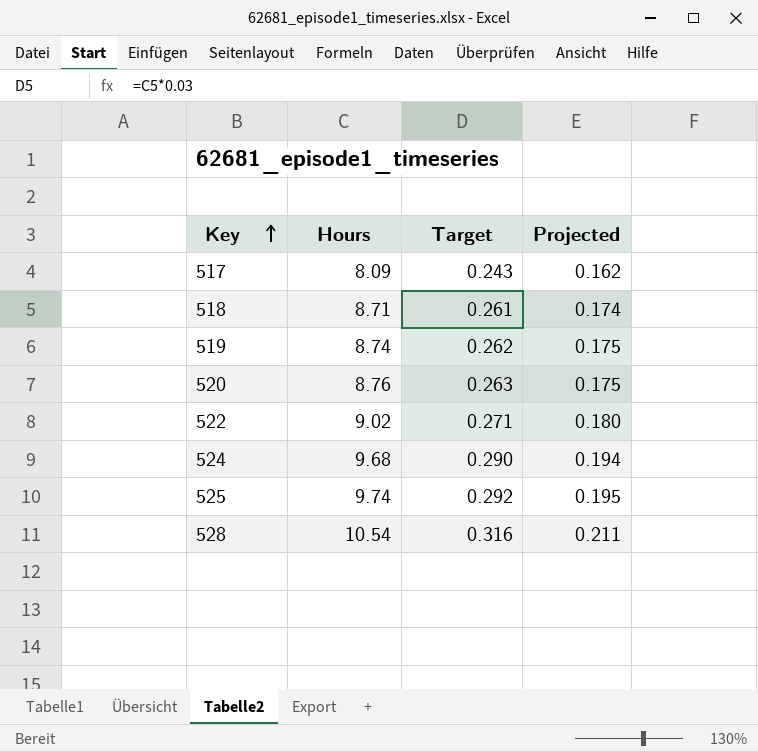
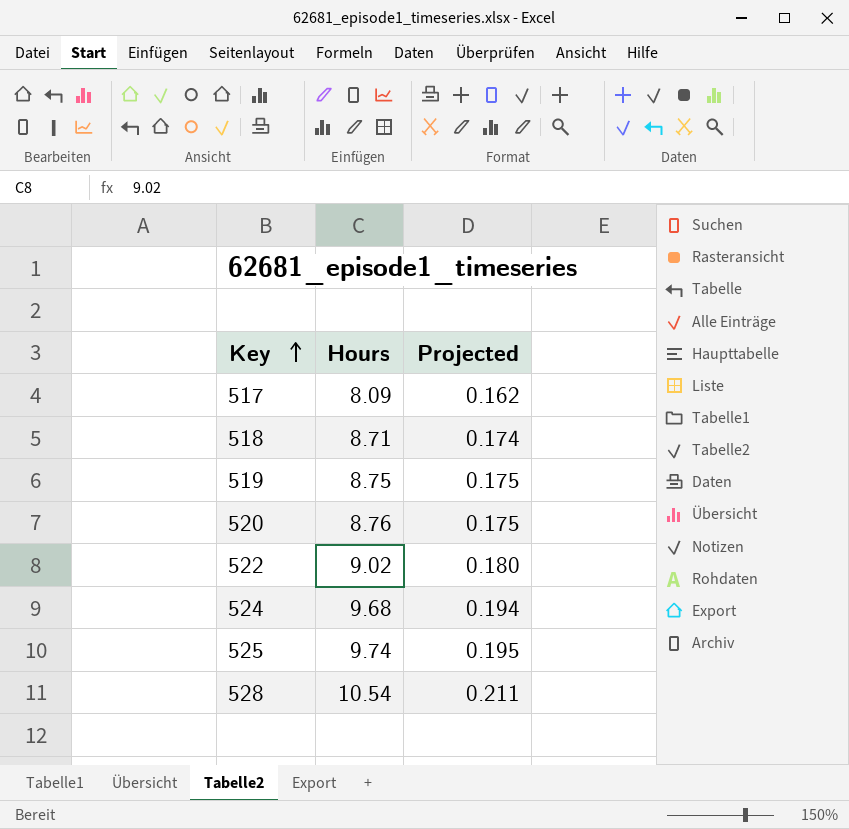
column Target | formula: [Hours] * 0.03 -> none
519 | Hours: 8.74 -> 8.75

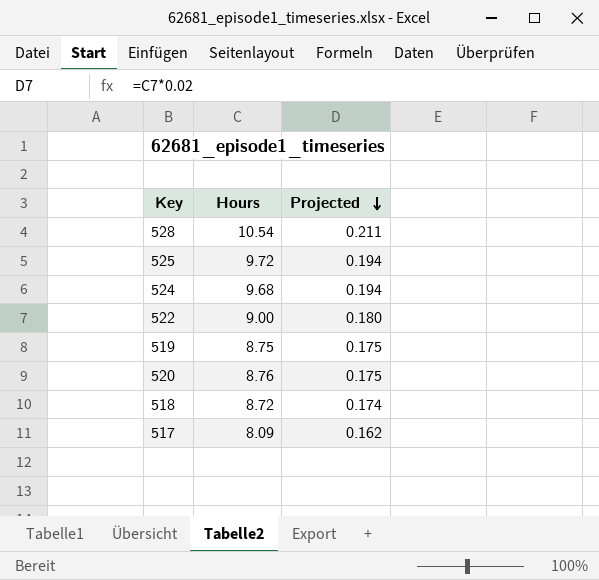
row order: Key ascending -> Projected descending
525 | Hours: 9.74 -> 9.72
525 | Projected: 0.195 -> 0.194
522 | Hours: 9.02 -> 9.00
518 | Hours: 8.71 -> 8.72

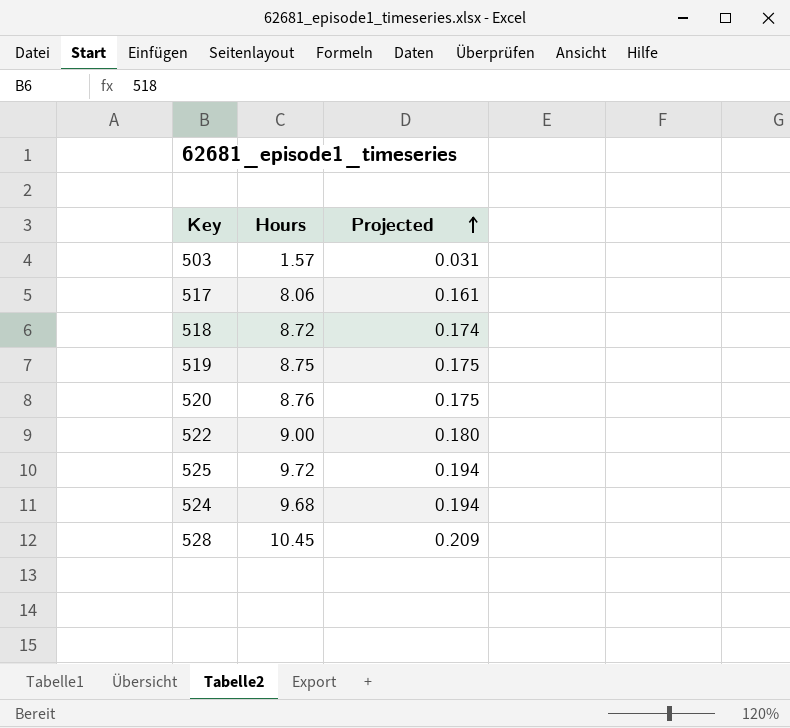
row order: Projected descending -> Projected ascending
row 503: none -> 1.57 | 0.031
517 | Hours: 8.09 -> 8.06
517 | Projected: 0.162 -> 0.161
528 | Hours: 10.54 -> 10.45
528 | Projected: 0.211 -> 0.209

